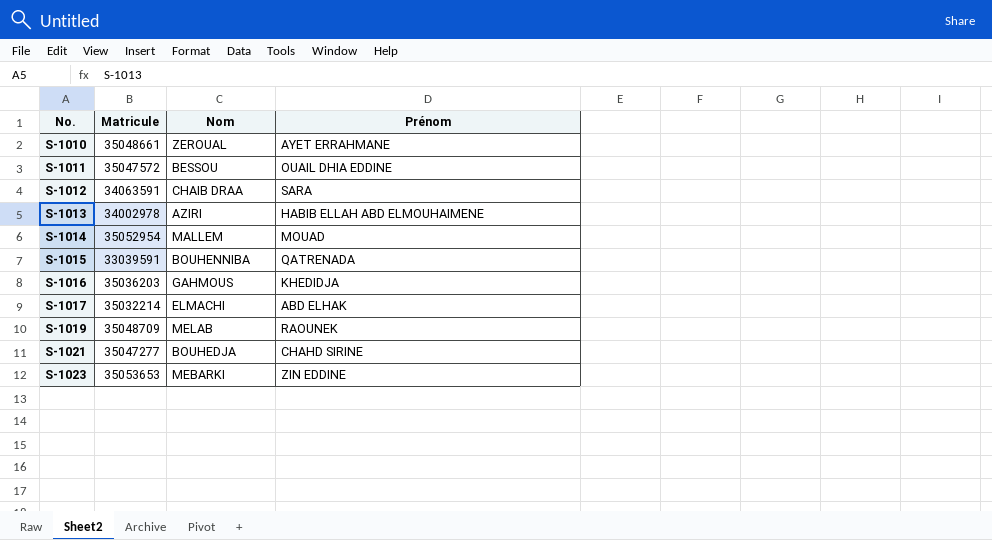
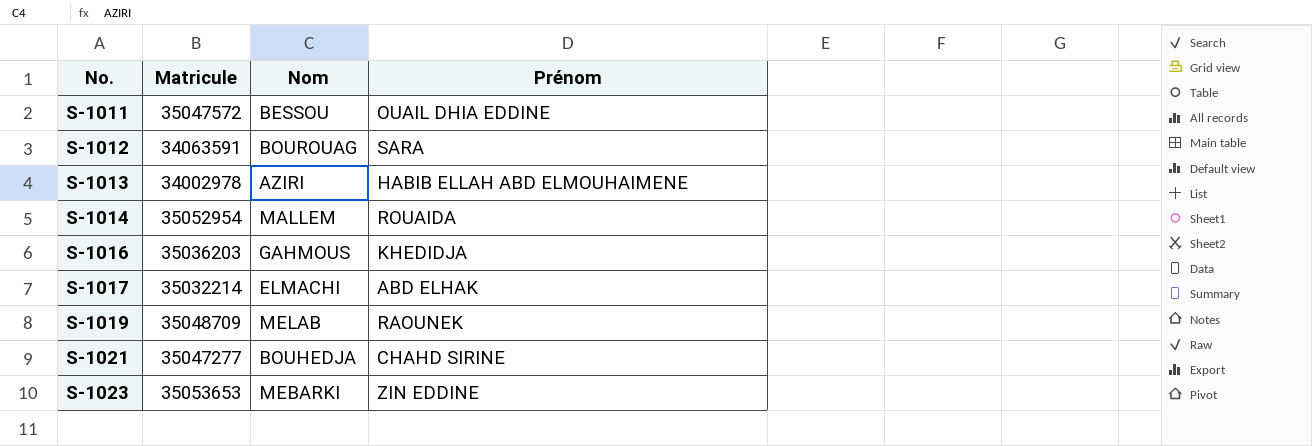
row S-1010: 35048661 | ZEROUAL | AYET ERRAHMANE -> none
row S-1015: 33039591 | BOUHENNIBA | QATRENADA -> none
S-1012 | Nom: CHAIB DRAA -> BOUROUAG
S-1014 | Prénom: MOUAD -> ROUAIDA

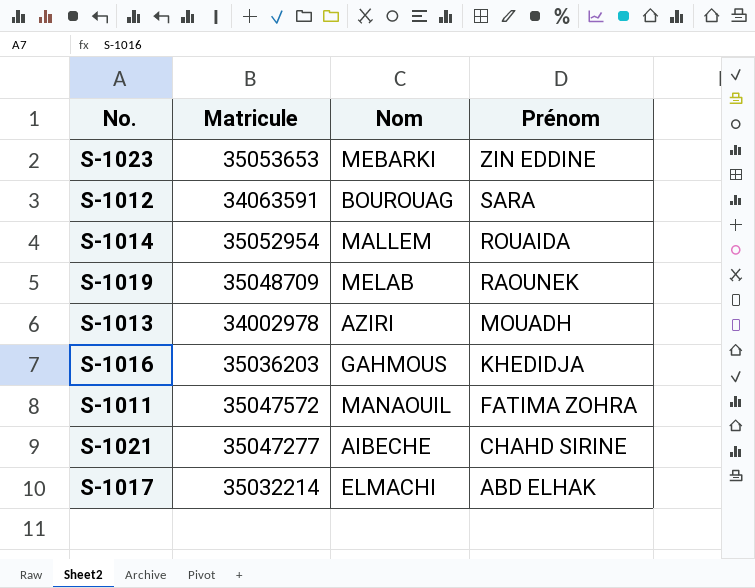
row order: No. ascending -> Prénom descending
S-1013 | Prénom: HABIB ELLAH ABD ELMOUHAIMENE -> MOUADH
S-1011 | Nom: BESSOU -> MANAOUIL
S-1011 | Prénom: OUAIL DHIA EDDINE -> FATIMA ZOHRA
S-1021 | Nom: BOUHEDJA -> AIBECHE

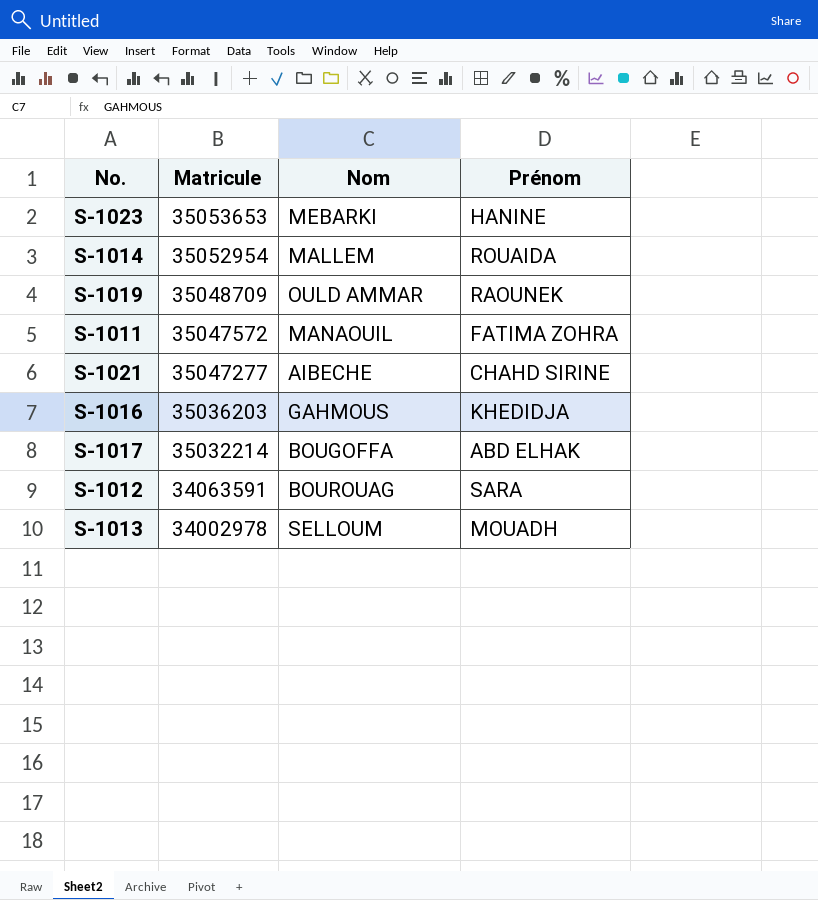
row order: Prénom descending -> Matricule descending
S-1023 | Prénom: ZIN EDDINE -> HANINE
S-1019 | Nom: MELAB -> OULD AMMAR
S-1017 | Nom: ELMACHI -> BOUGOFFA
S-1013 | Nom: AZIRI -> SELLOUM

